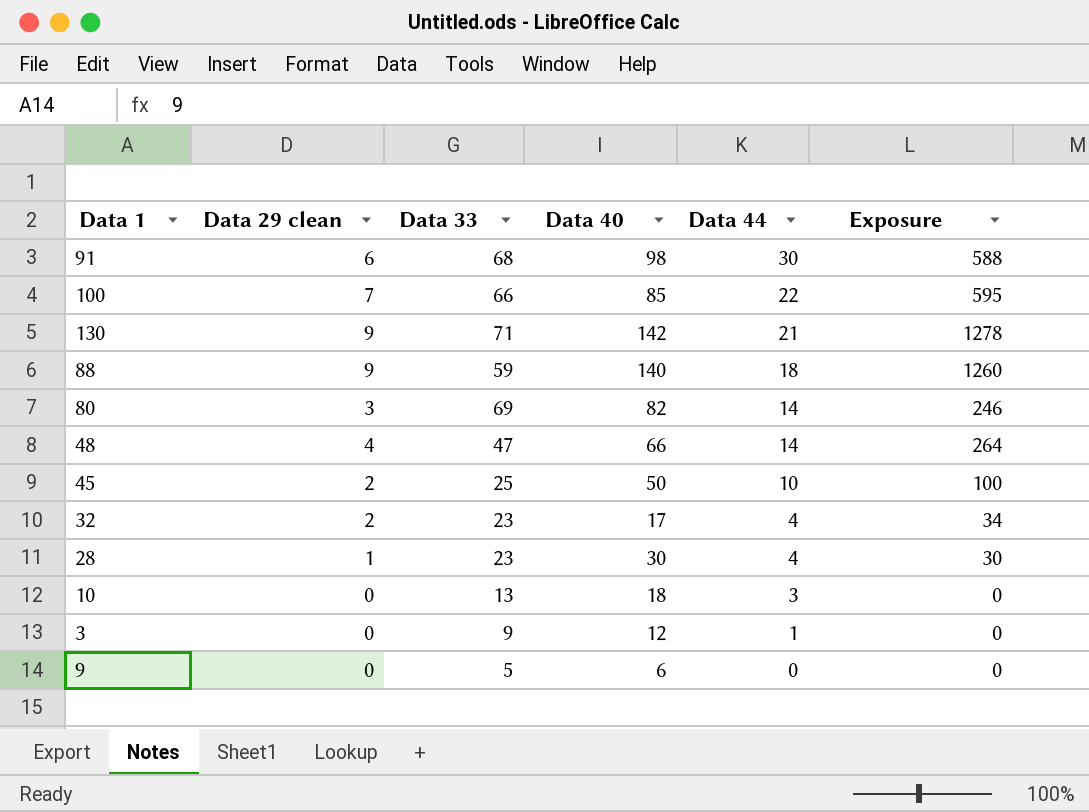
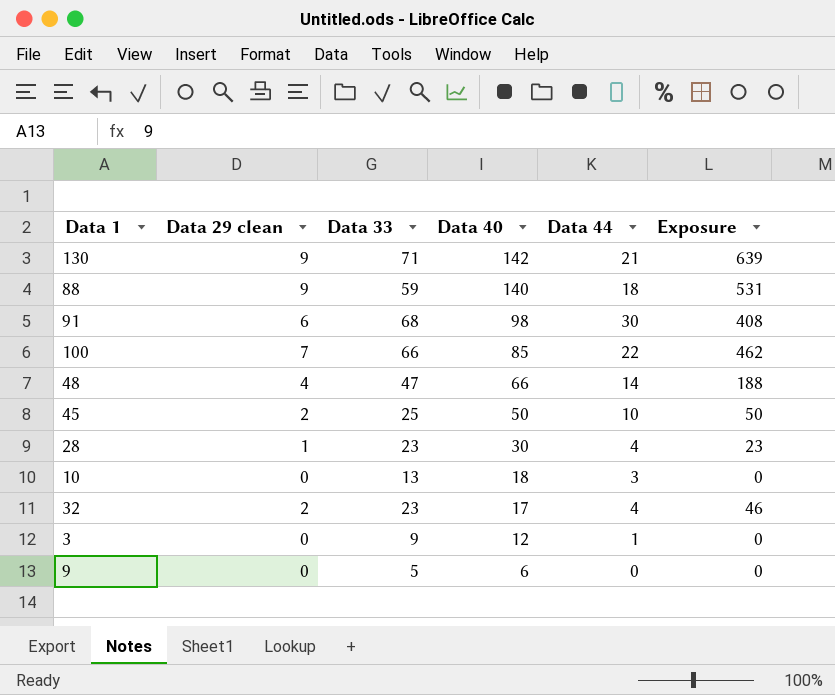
row order: Data 44 descending -> Data 40 descending
column Exposure | formula: [Data 29 clean] * [Data 40] -> [Data 29 clean] * [Data 33]
row 80: 3 | 69 | 82 | 14 | 246 -> none

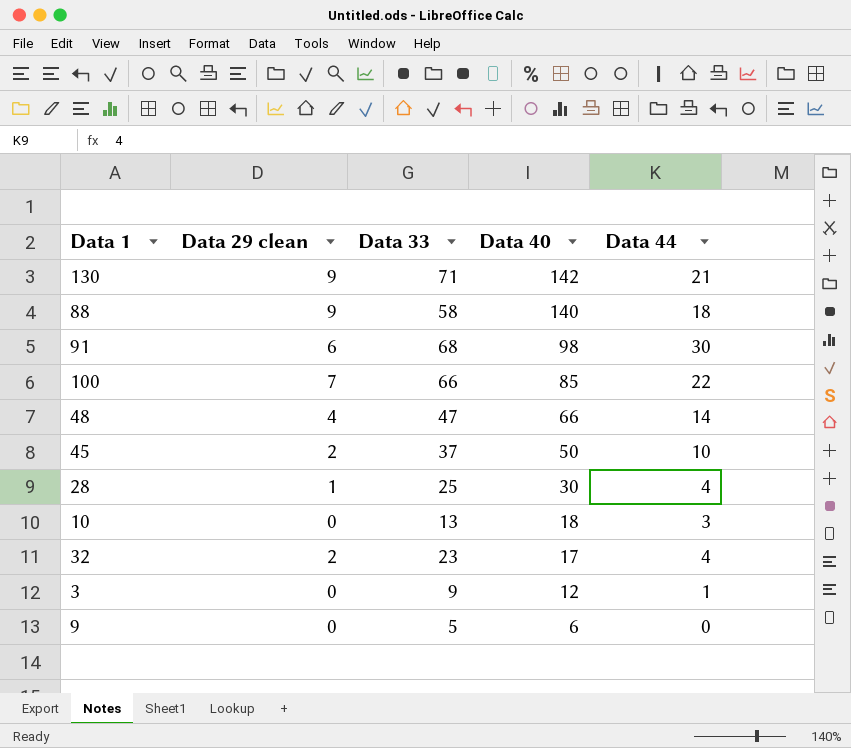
column Exposure | formula: [Data 29 clean] * [Data 33] -> none
88 | Data 33: 59 -> 58
45 | Data 33: 25 -> 37
28 | Data 33: 23 -> 25

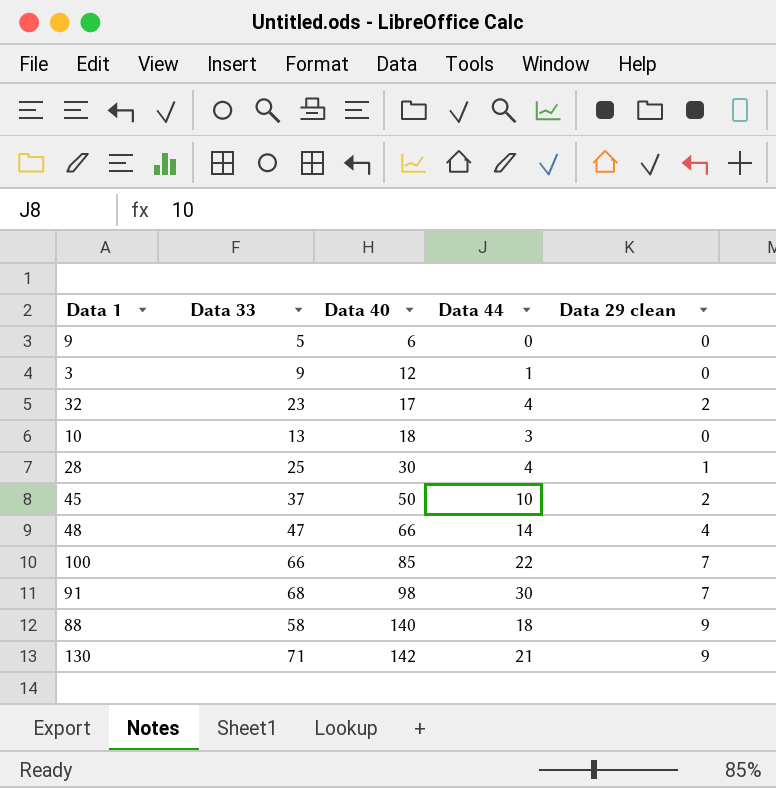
row order: Data 40 descending -> Data 40 ascending
column Data 29 clean | position: 2 -> 5
91 | Data 29 clean: 6 -> 7

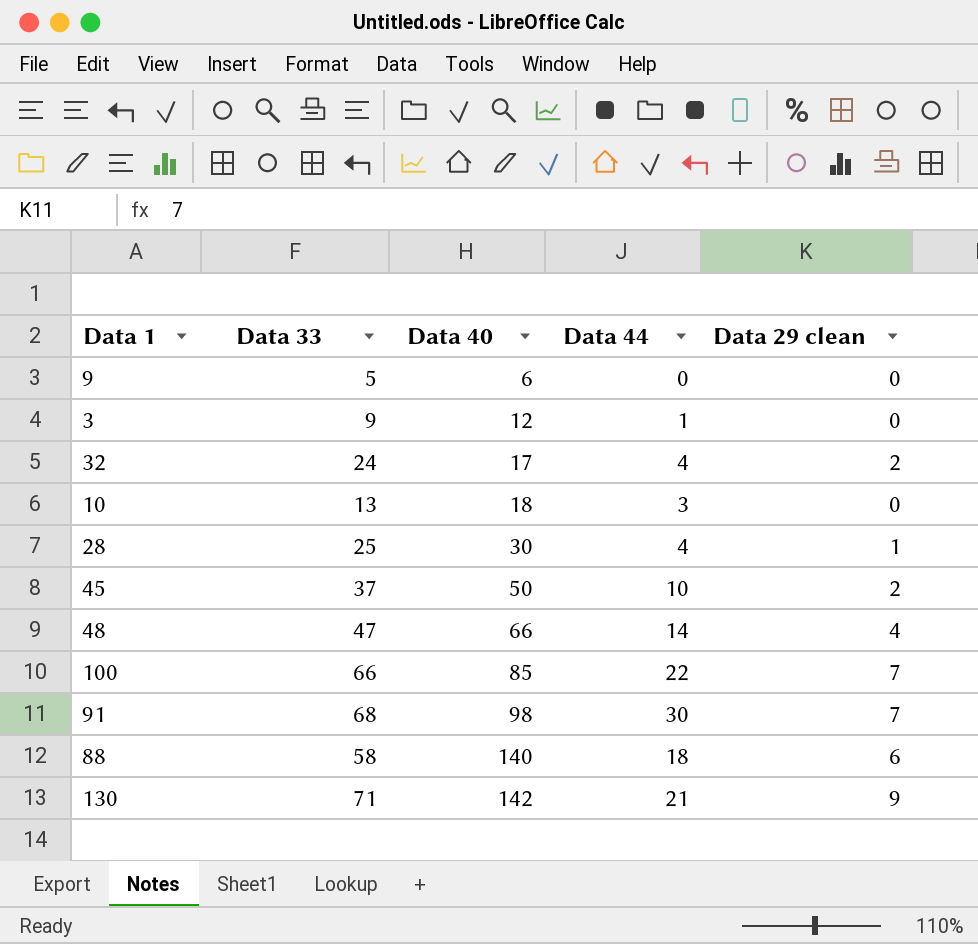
32 | Data 33: 23 -> 24
88 | Data 29 clean: 9 -> 6

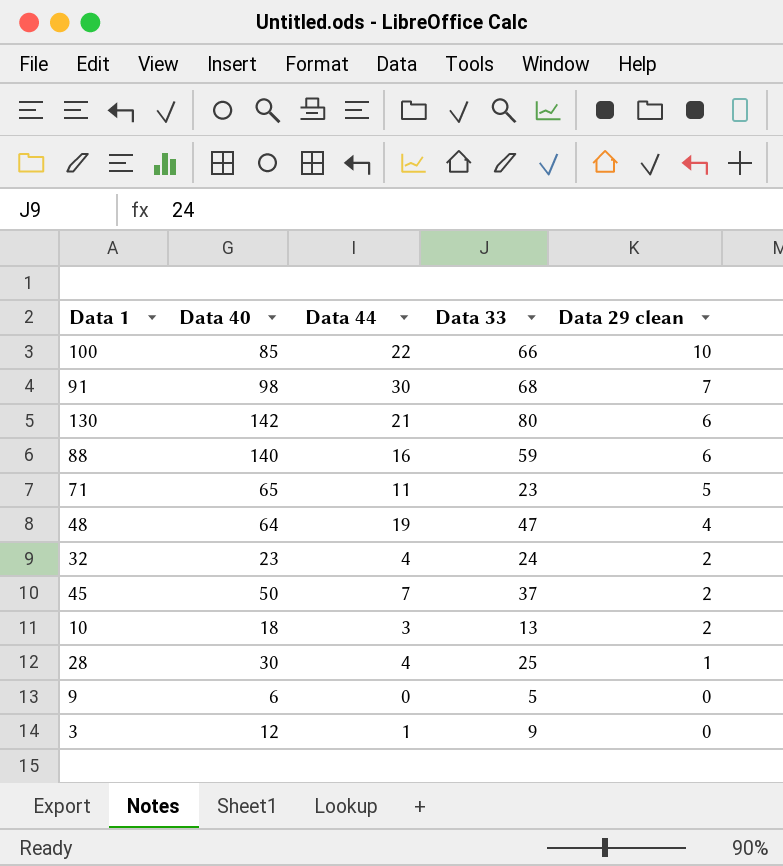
row order: Data 40 ascending -> Data 29 clean descending
column Data 33 | position: 2 -> 4
100 | Data 29 clean: 7 -> 10
130 | Data 33: 71 -> 80
130 | Data 29 clean: 9 -> 6
88 | Data 44: 18 -> 16
88 | Data 33: 58 -> 59
row 71: none -> 65 | 11 | 23 | 5
48 | Data 40: 66 -> 64
48 | Data 44: 14 -> 19
32 | Data 40: 17 -> 23
45 | Data 44: 10 -> 7
10 | Data 29 clean: 0 -> 2

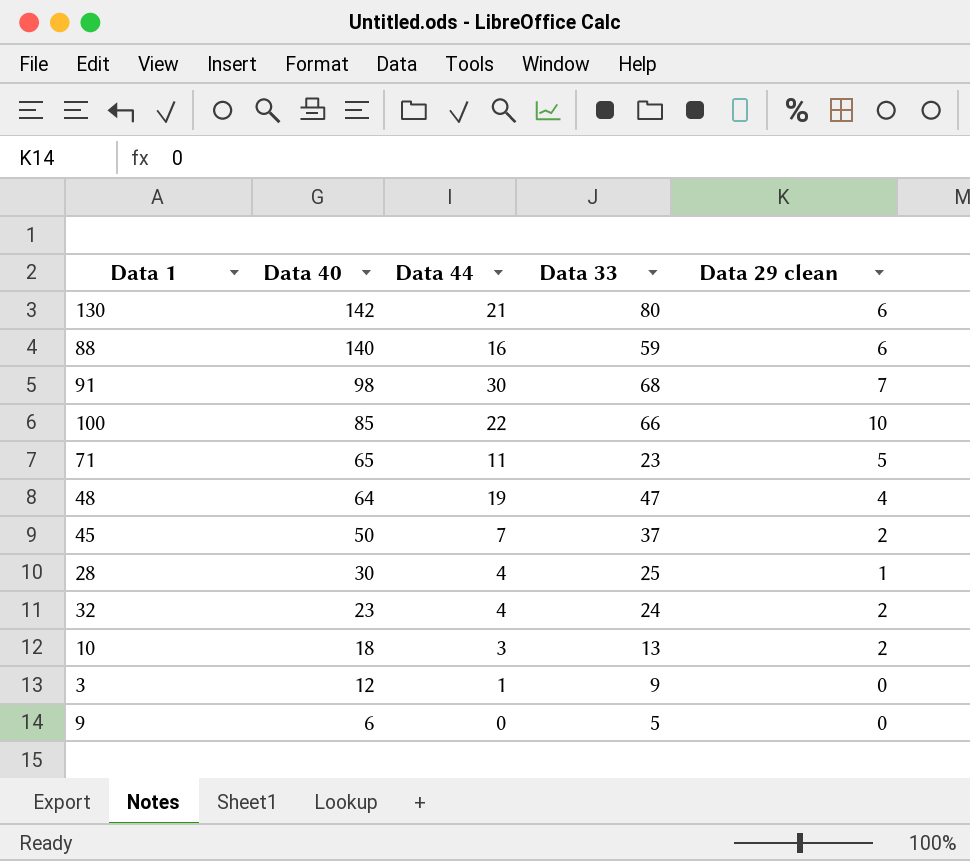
row order: Data 29 clean descending -> Data 40 descending

